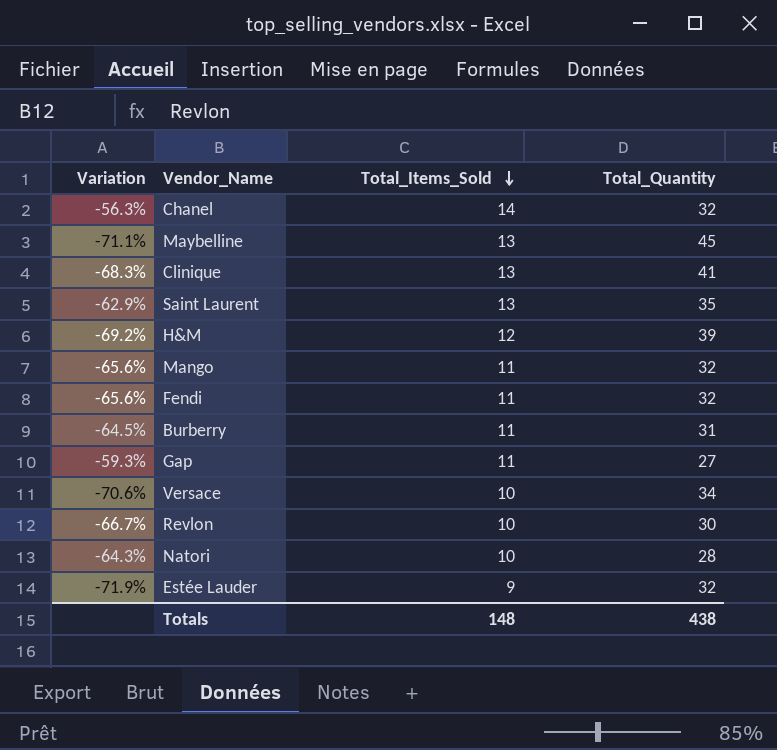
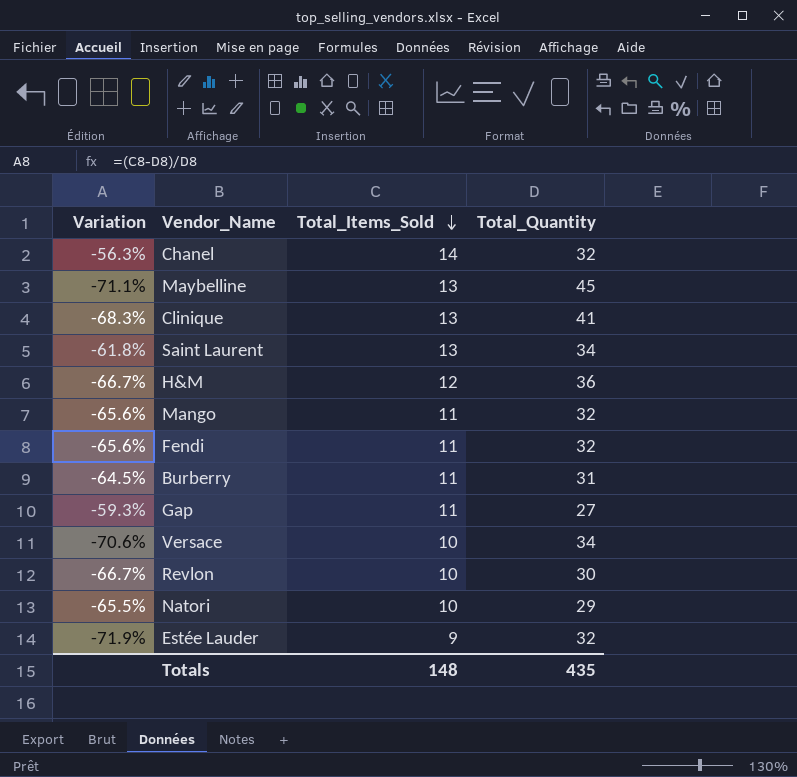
Saint Laurent | Variation: -62.9% -> -61.8%
Saint Laurent | Total_Quantity: 35 -> 34
H&M | Variation: -69.2% -> -66.7%
H&M | Total_Quantity: 39 -> 36
Natori | Variation: -64.3% -> -65.5%
Natori | Total_Quantity: 28 -> 29
Totals | Total_Quantity: 438 -> 435

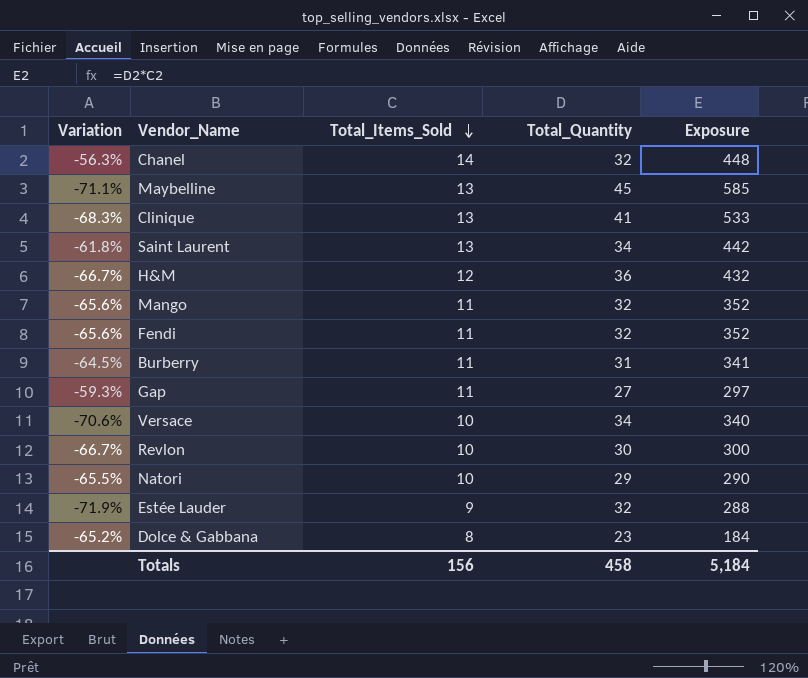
column Exposure | formula: none -> [Total_Items_Sold] * [Total_Quantity]
row Dolce & Gabbana: none -> -65.2% | 8 | 23 | 184
Totals | Total_Items_Sold: 148 -> 156
Totals | Total_Quantity: 435 -> 458

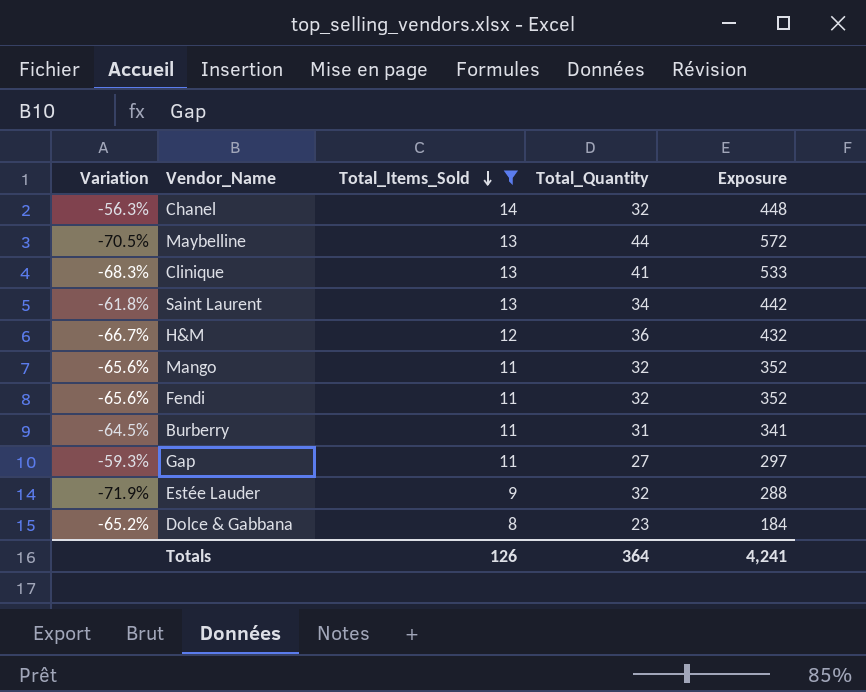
filter: none -> Total_Items_Sold != 10
Maybelline | Variation: -71.1% -> -70.5%
Maybelline | Total_Quantity: 45 -> 44
Maybelline | Exposure: 585 -> 572
Totals | Total_Items_Sold: 156 -> 126
Totals | Total_Quantity: 458 -> 364
Totals | Exposure: 5,184 -> 4,241

